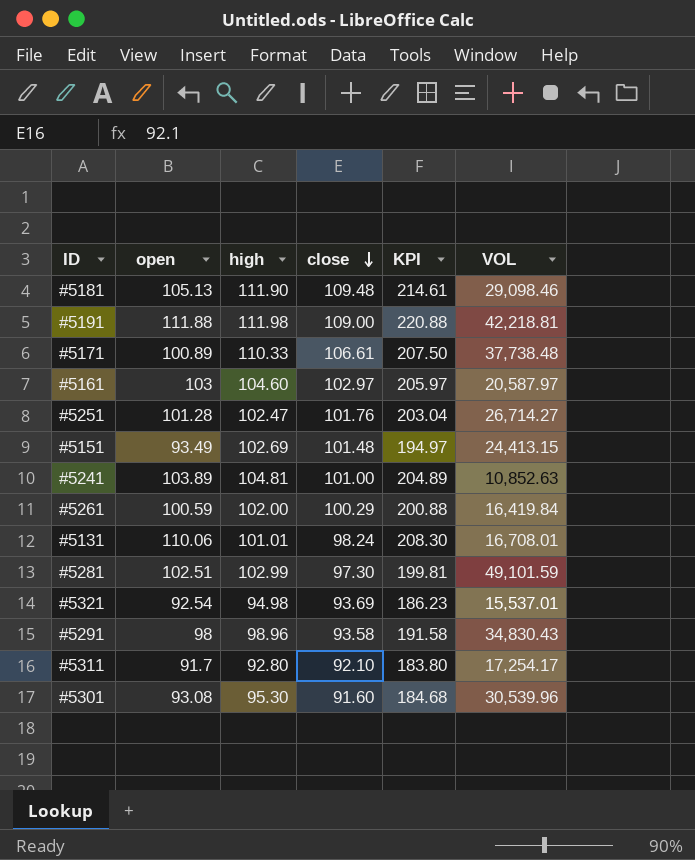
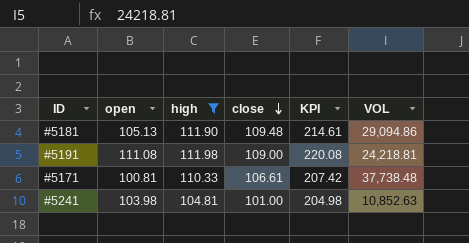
filter: none -> high >= 104.81
#5181 | VOL: 29,098.46 -> 29,094.86
#5191 | open: 111.88 -> 111.08
#5191 | KPI: 220.88 -> 220.08
#5191 | VOL: 42,218.81 -> 24,218.81
#5171 | open: 100.89 -> 100.81
#5171 | KPI: 207.50 -> 207.42
#5241 | open: 103.89 -> 103.98
#5241 | KPI: 204.89 -> 204.98

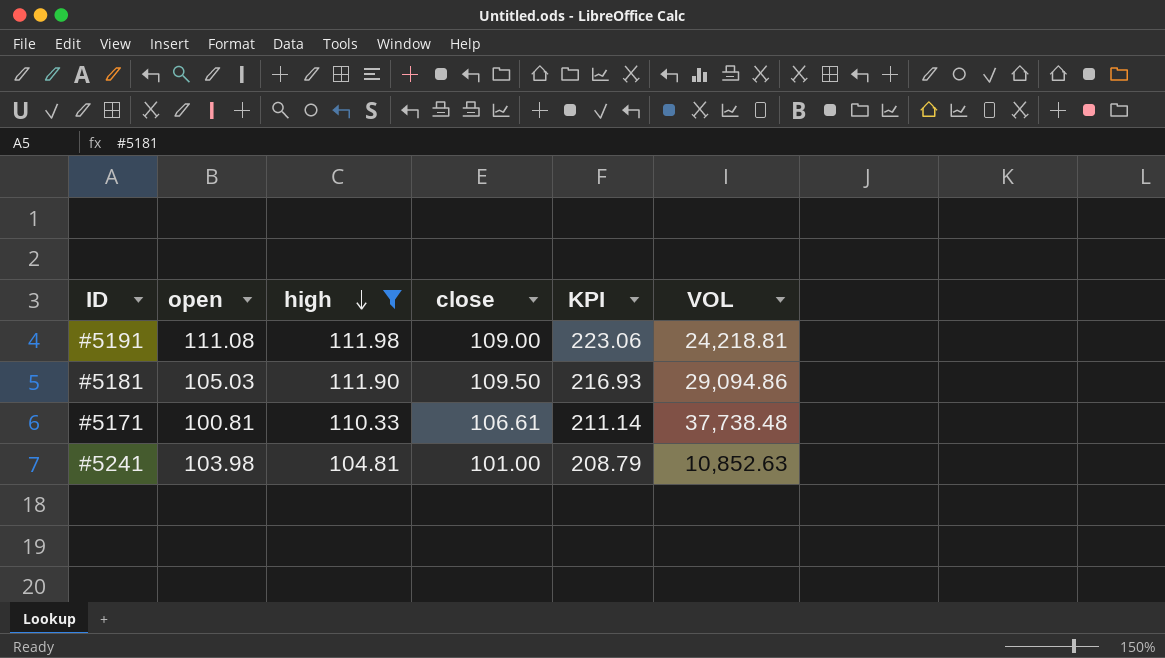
row order: close descending -> high descending
column KPI | formula: [open] + [close] -> [open] + [high]
#5181 | open: 105.13 -> 105.03
#5181 | close: 109.48 -> 109.50

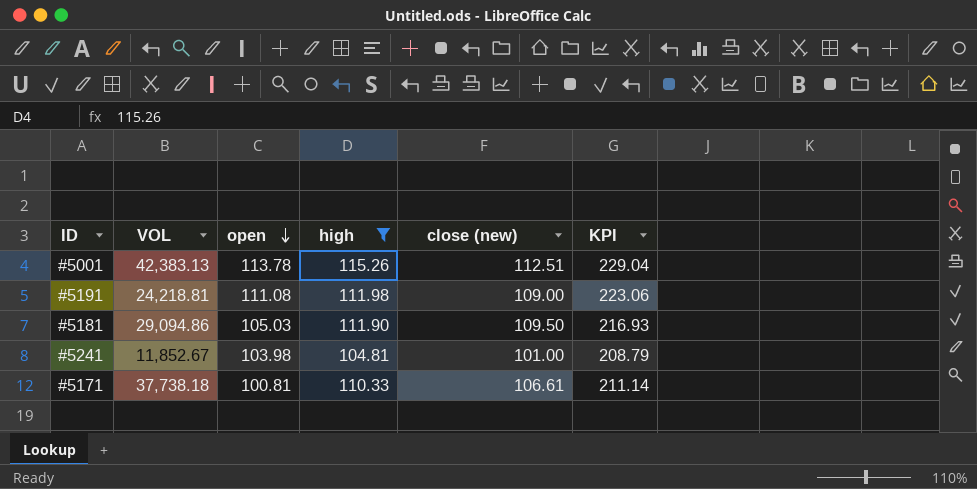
row order: high descending -> open descending
column VOL | position: 6 -> 2
column name: close -> close (new)
row #5001: none -> 42,383.13 | 113.78 | 115.26 | 112.51 | 229.04
#5241 | VOL: 10,852.63 -> 11,852.67
#5171 | VOL: 37,738.48 -> 37,738.18

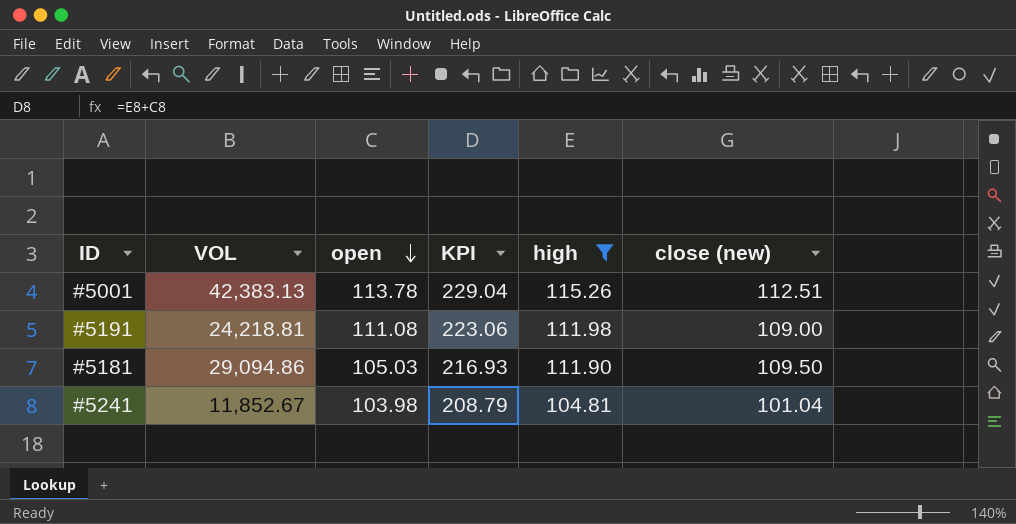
column KPI | position: 6 -> 4
row #5171: 37,738.18 | 100.81 | 110.33 | 106.61 | 211.14 -> none
#5241 | close (new): 101.00 -> 101.04

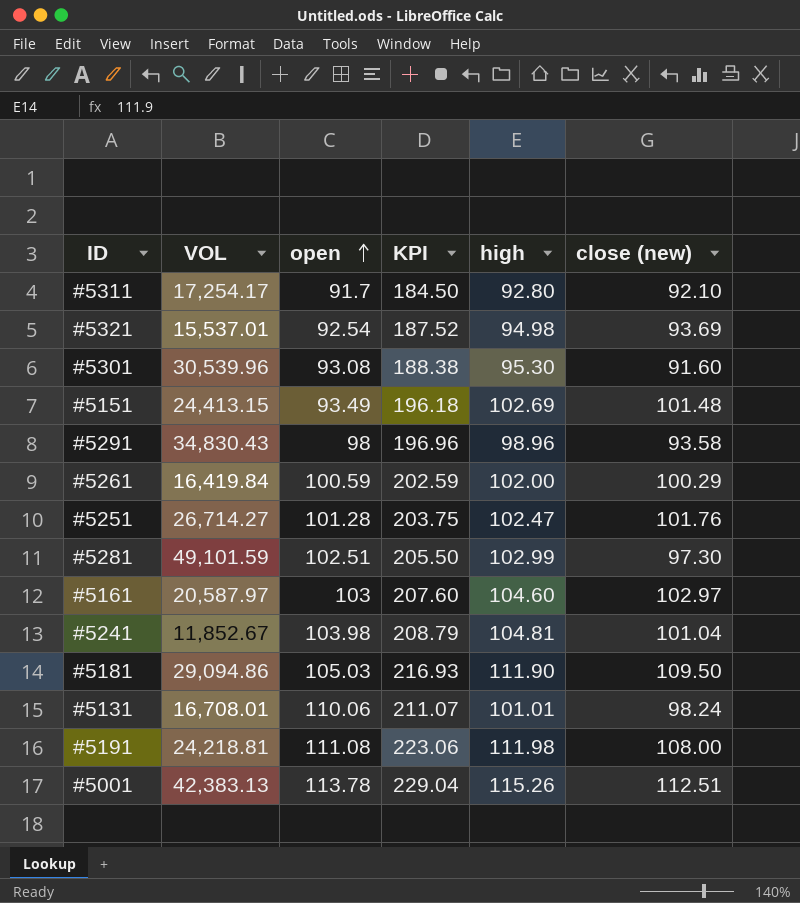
filter: high >= 104.81 -> none
row order: open descending -> open ascending
#5191 | close (new): 109.00 -> 108.00

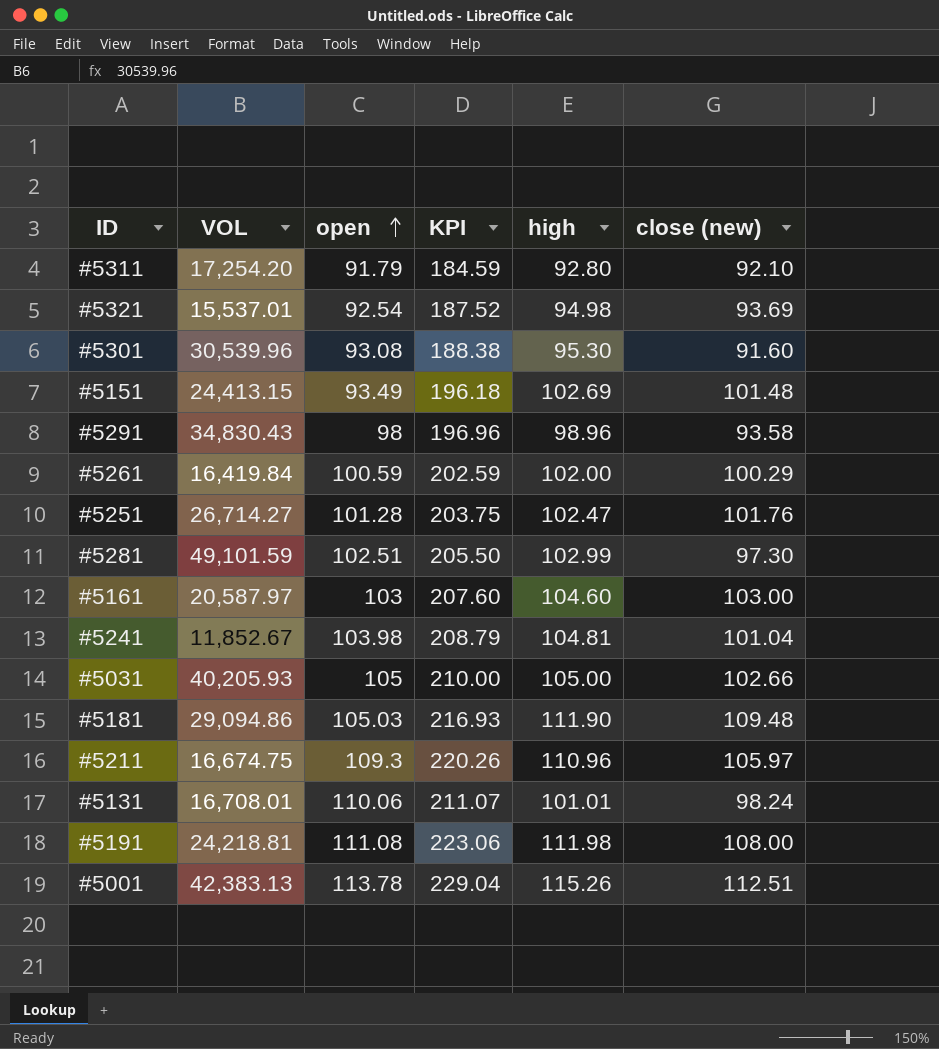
#5311 | VOL: 17,254.17 -> 17,254.20
#5311 | open: 91.7 -> 91.79
#5311 | KPI: 184.50 -> 184.59
#5161 | close (new): 102.97 -> 103.00
row #5031: none -> 40,205.93 | 105 | 210.00 | 105.00 | 102.66
#5181 | close (new): 109.50 -> 109.48
row #5211: none -> 16,674.75 | 109.3 | 220.26 | 110.96 | 105.97

